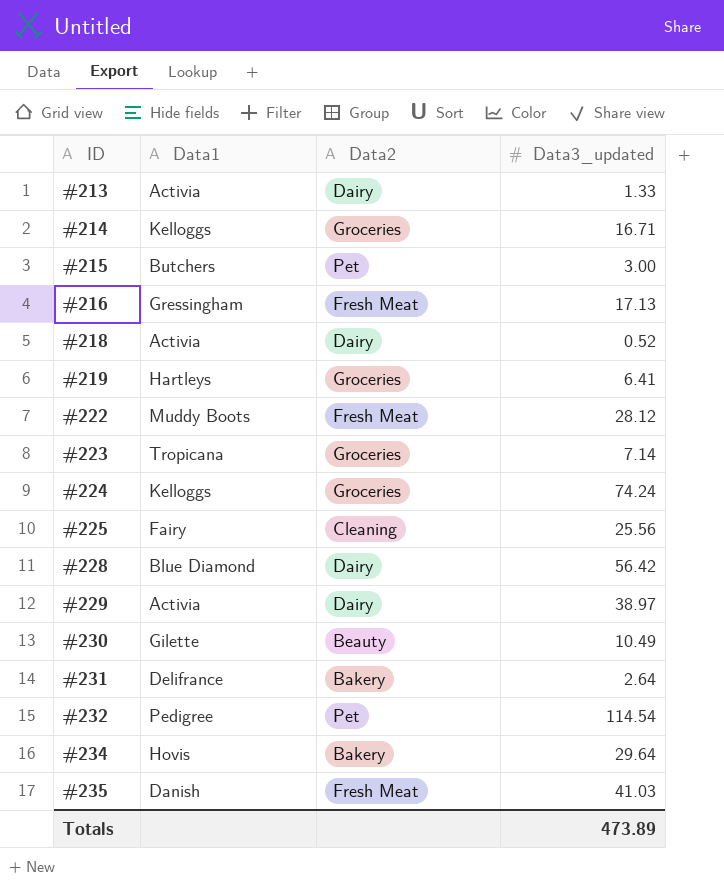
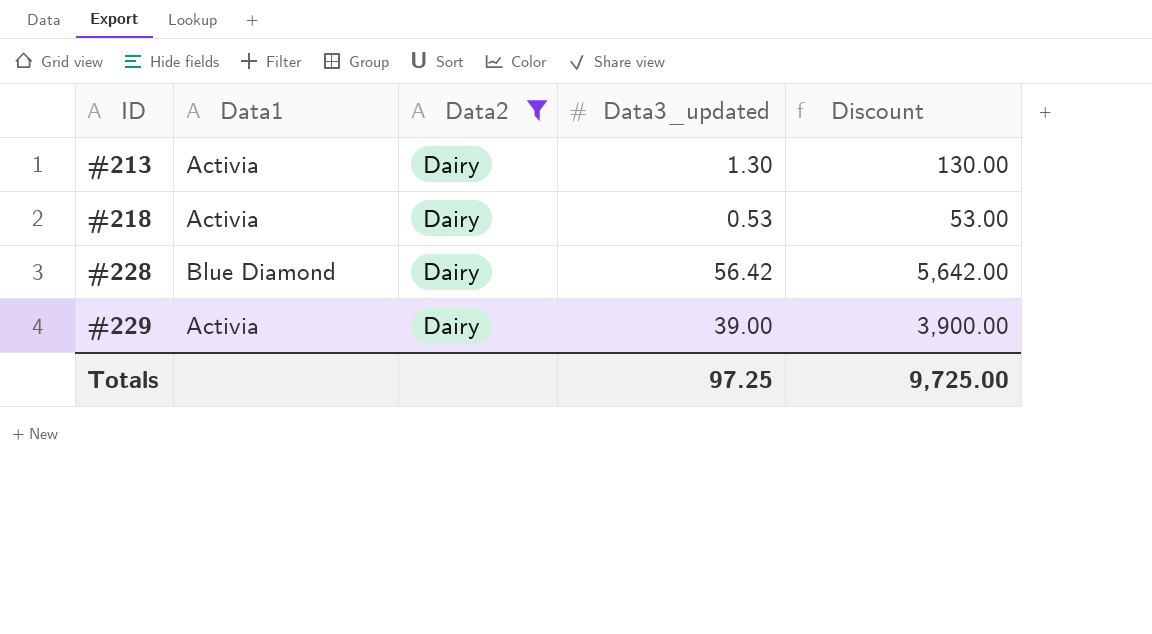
filter: none -> Data2 = Dairy
column Discount | formula: none -> [Data3_updated] * 100
#213 | Data3_updated: 1.33 -> 1.30
#218 | Data3_updated: 0.52 -> 0.53
#229 | Data3_updated: 38.97 -> 39.00
Totals | Data3_updated: 473.89 -> 97.25

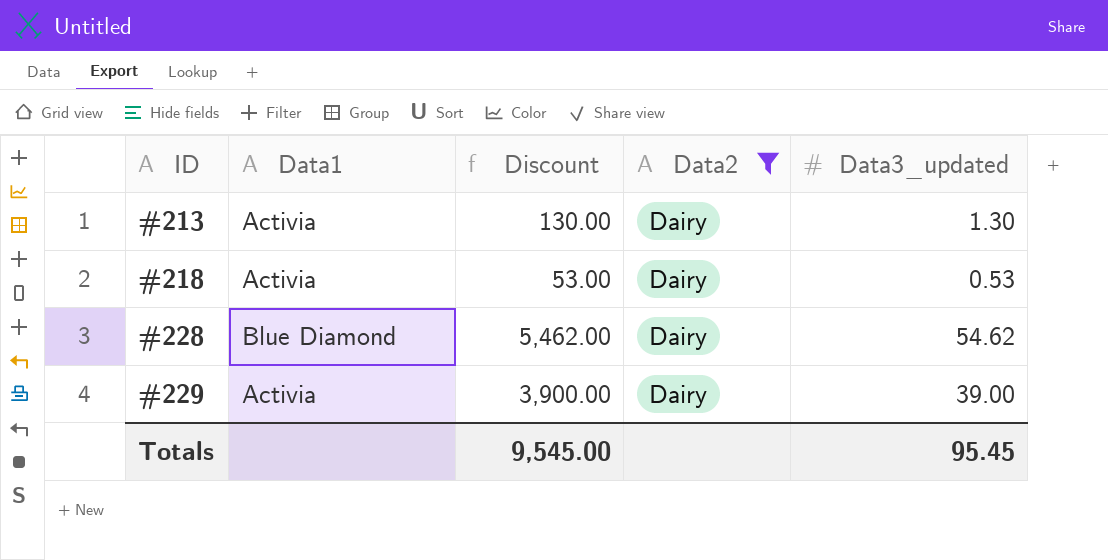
column Discount | position: 5 -> 3
#228 | Discount: 5,642.00 -> 5,462.00
#228 | Data3_updated: 56.42 -> 54.62
Totals | Discount: 9,725.00 -> 9,545.00
Totals | Data3_updated: 97.25 -> 95.45

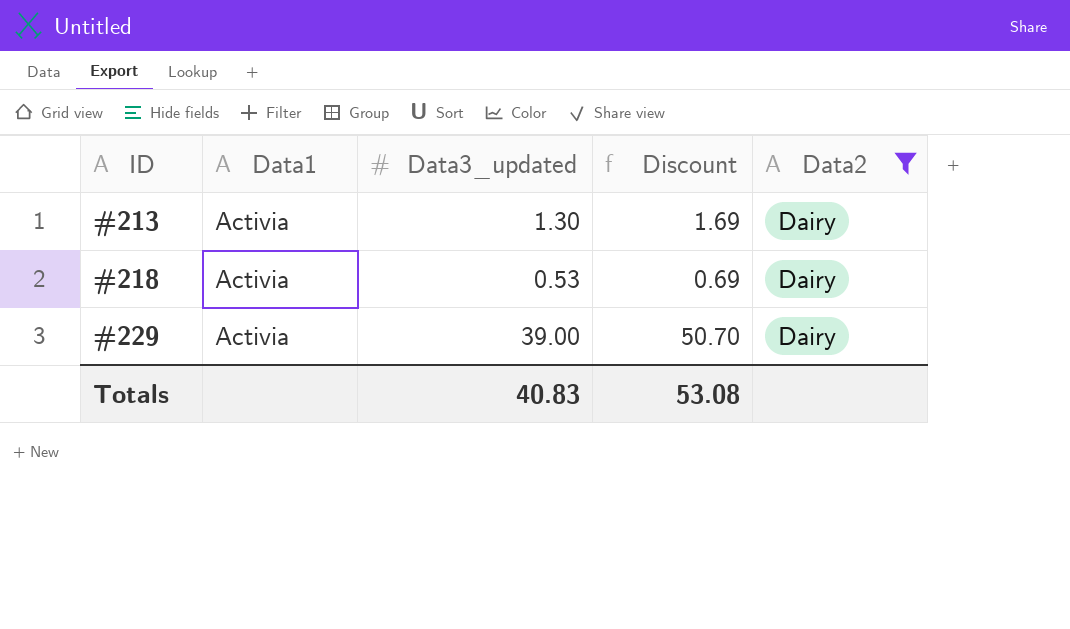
column Data3_updated | position: 5 -> 3
column Discount | formula: [Data3_updated] * 100 -> [Data3_updated] * 1.3
row #228: Blue Diamond | 5,462.00 | Dairy | 54.62 -> none
Totals | Data3_updated: 95.45 -> 40.83
Totals | Discount: 9,545.00 -> 53.08

